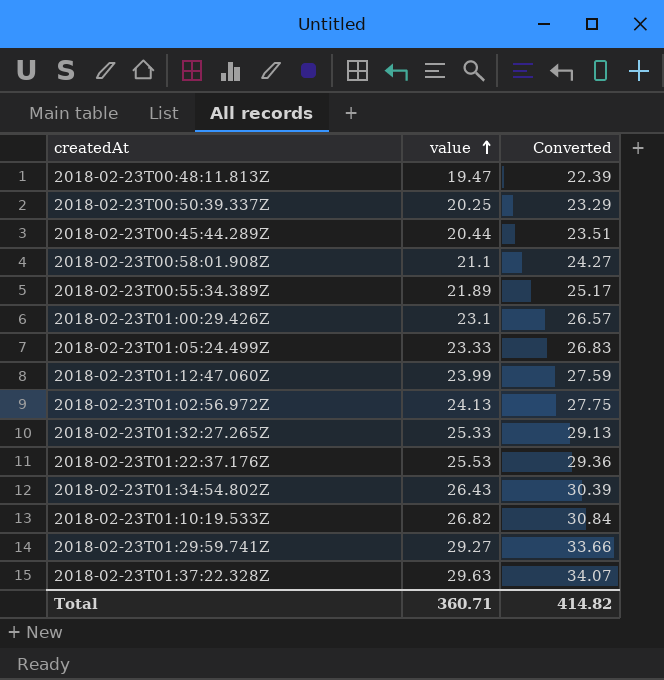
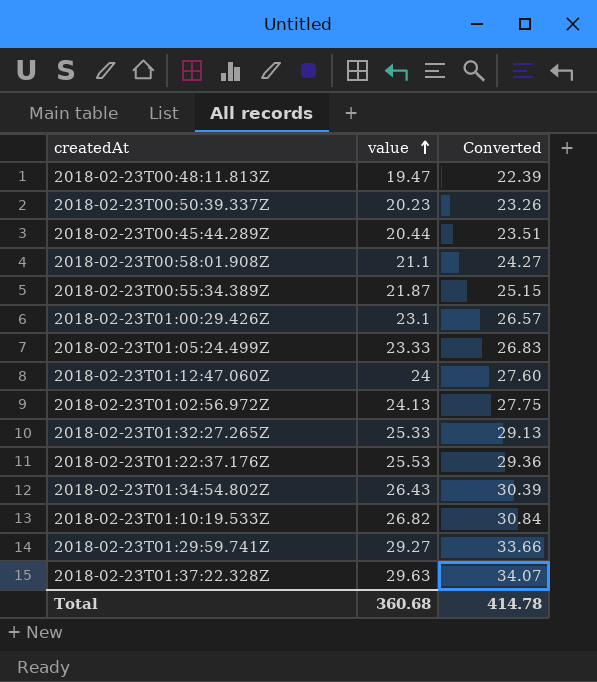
2018-02-23T00:50:39.337Z | value: 20.25 -> 20.23
2018-02-23T00:50:39.337Z | Converted: 23.29 -> 23.26
2018-02-23T00:55:34.389Z | value: 21.89 -> 21.87
2018-02-23T00:55:34.389Z | Converted: 25.17 -> 25.15
2018-02-23T01:12:47.060Z | value: 23.99 -> 24
2018-02-23T01:12:47.060Z | Converted: 27.59 -> 27.60
Total | value: 360.71 -> 360.68
Total | Converted: 414.82 -> 414.78

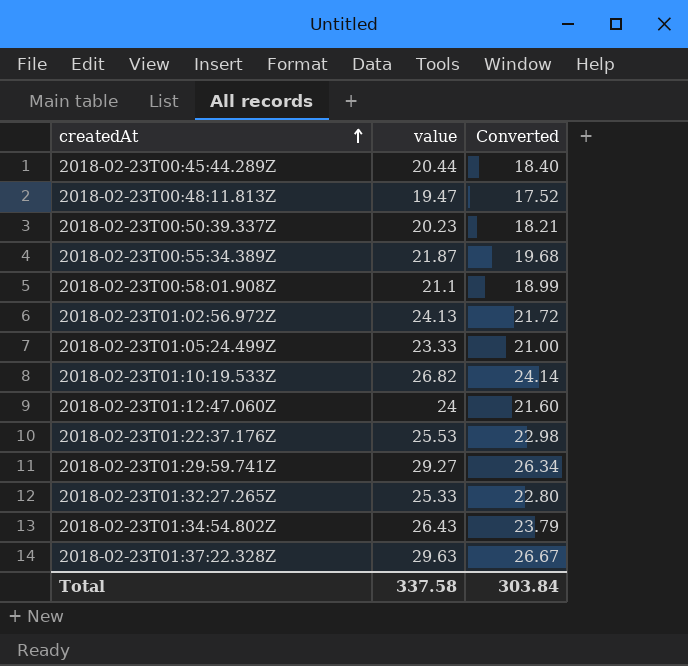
row order: value ascending -> createdAt ascending
column Converted | formula: [value] * 1.15 -> [value] * 0.9
row 2018-02-23T01:00:29.426Z: 23.1 | 26.57 -> none
Total | value: 360.68 -> 337.58
Total | Converted: 414.78 -> 303.84

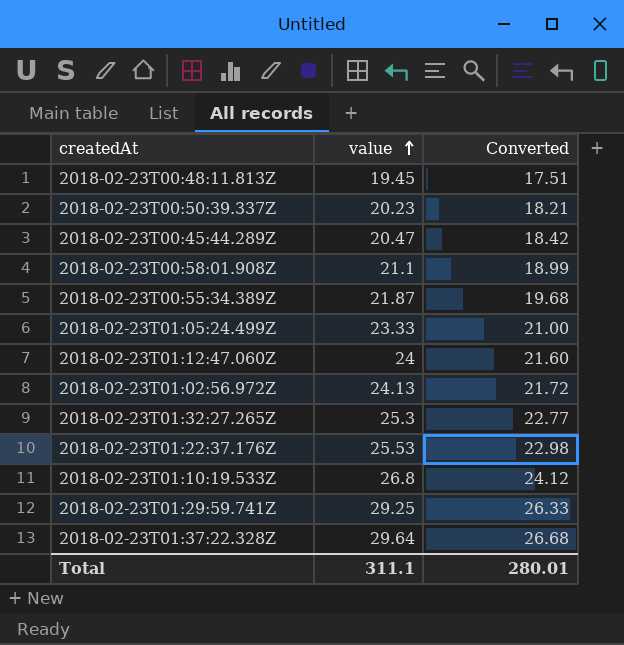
row order: createdAt ascending -> value ascending
row 2018-02-23T01:34:54.802Z: 26.43 | 23.79 -> none
2018-02-23T00:48:11.813Z | value: 19.47 -> 19.45
2018-02-23T00:48:11.813Z | Converted: 17.52 -> 17.51
2018-02-23T00:45:44.289Z | value: 20.44 -> 20.47
2018-02-23T00:45:44.289Z | Converted: 18.40 -> 18.42
2018-02-23T01:32:27.265Z | value: 25.33 -> 25.3
2018-02-23T01:32:27.265Z | Converted: 22.80 -> 22.77
2018-02-23T01:10:19.533Z | value: 26.82 -> 26.8
2018-02-23T01:10:19.533Z | Converted: 24.14 -> 24.12
2018-02-23T01:29:59.741Z | value: 29.27 -> 29.25
2018-02-23T01:29:59.741Z | Converted: 26.34 -> 26.33
2018-02-23T01:37:22.328Z | value: 29.63 -> 29.64
2018-02-23T01:37:22.328Z | Converted: 26.67 -> 26.68
Total | value: 337.58 -> 311.1
Total | Converted: 303.84 -> 280.01

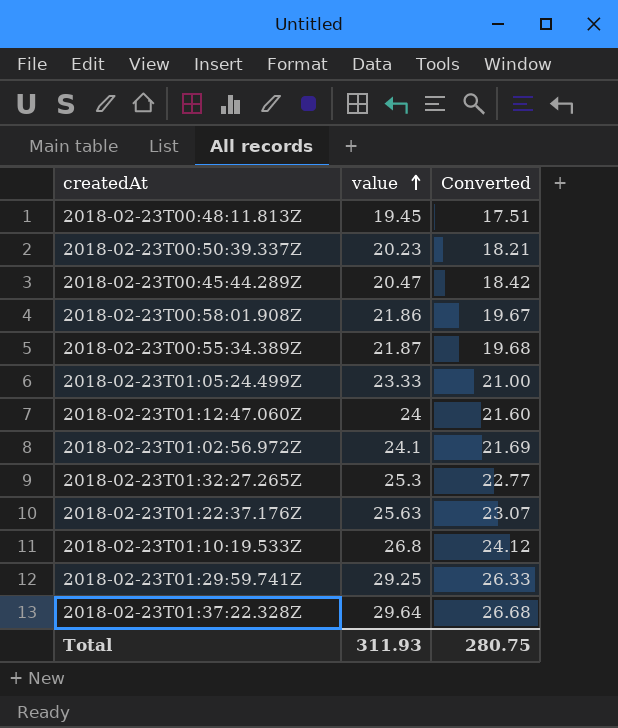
2018-02-23T00:58:01.908Z | value: 21.1 -> 21.86
2018-02-23T00:58:01.908Z | Converted: 18.99 -> 19.67
2018-02-23T01:02:56.972Z | value: 24.13 -> 24.1
2018-02-23T01:02:56.972Z | Converted: 21.72 -> 21.69
2018-02-23T01:22:37.176Z | value: 25.53 -> 25.63
2018-02-23T01:22:37.176Z | Converted: 22.98 -> 23.07
Total | value: 311.1 -> 311.93
Total | Converted: 280.01 -> 280.75

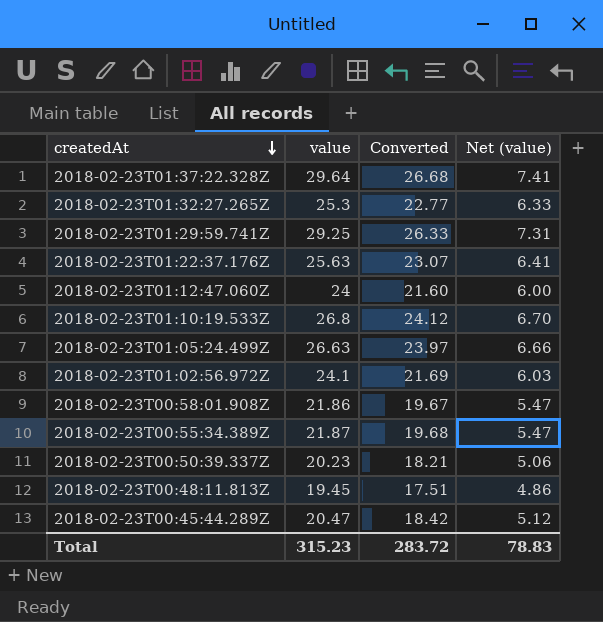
row order: value ascending -> createdAt descending
column Net (value) | formula: none -> [value] * 0.25
2018-02-23T01:05:24.499Z | value: 23.33 -> 26.63
2018-02-23T01:05:24.499Z | Converted: 21.00 -> 23.97
Total | value: 311.93 -> 315.23
Total | Converted: 280.75 -> 283.72

